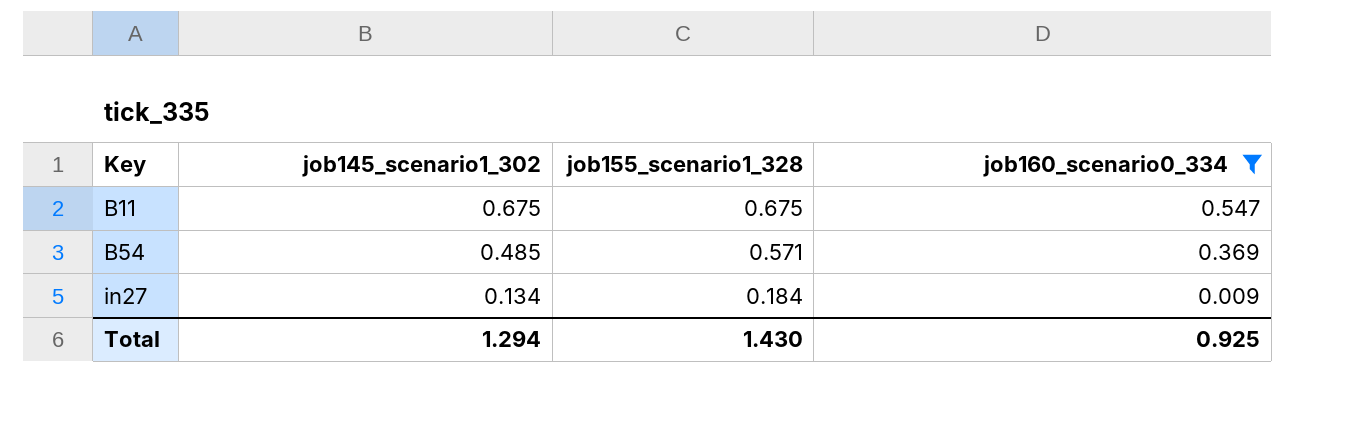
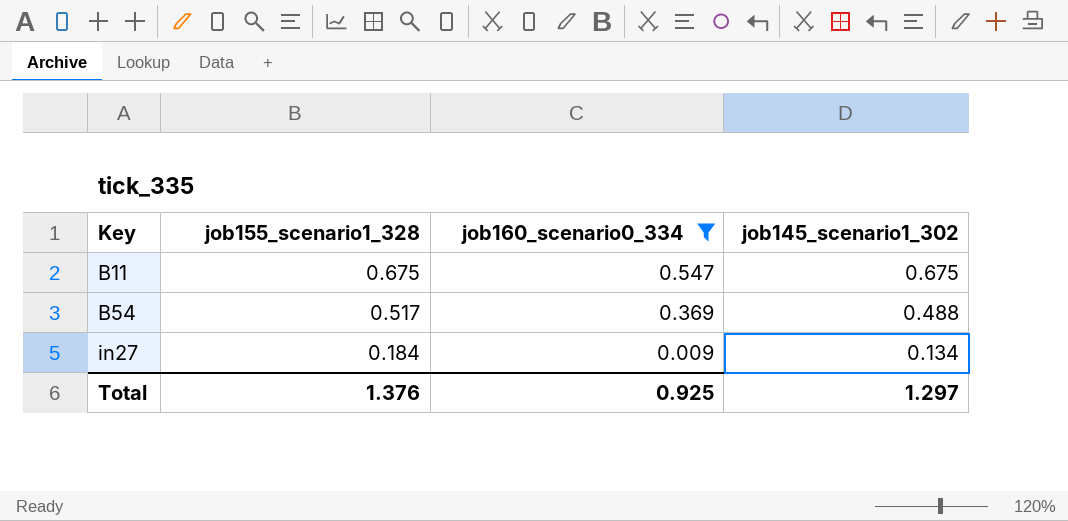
column job145_scenario1_302 | position: 2 -> 4
B54 | job155_scenario1_328: 0.571 -> 0.517
B54 | job145_scenario1_302: 0.485 -> 0.488
Total | job155_scenario1_328: 1.430 -> 1.376
Total | job145_scenario1_302: 1.294 -> 1.297

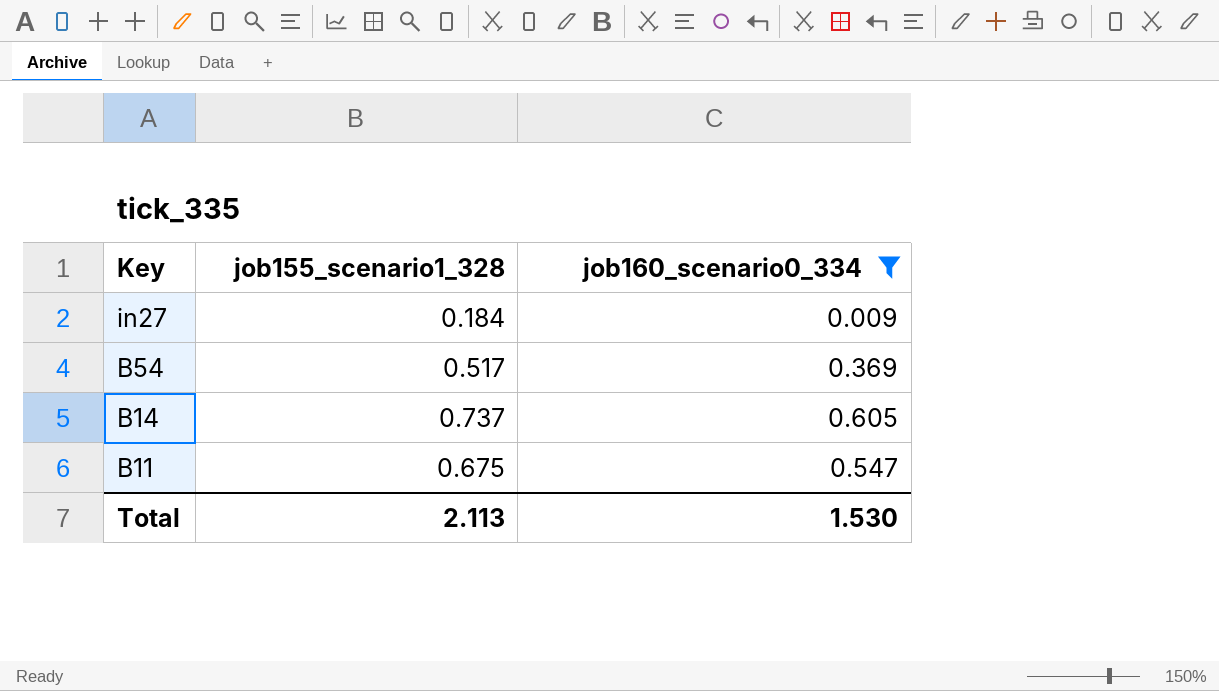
row order: Key ascending -> Key descending
column job145_scenario1_302 | position: 4 -> none
row B14: none -> 0.737 | 0.605
Total | job155_scenario1_328: 1.376 -> 2.113
Total | job160_scenario0_334: 0.925 -> 1.530

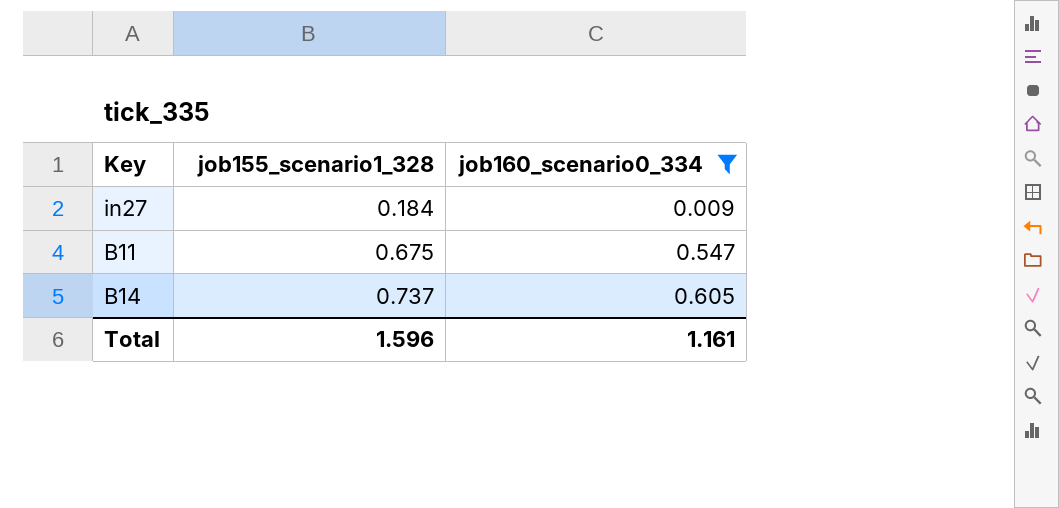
row order: Key descending -> job155_scenario1_328 ascending
row B54: 0.517 | 0.369 -> none
Total | job155_scenario1_328: 2.113 -> 1.596
Total | job160_scenario0_334: 1.530 -> 1.161

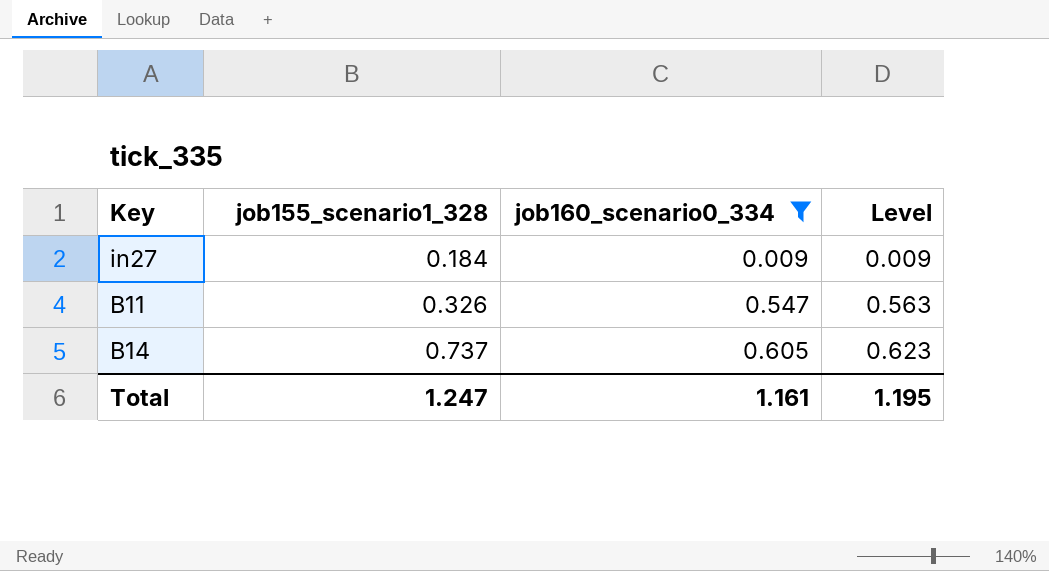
column Level | formula: none -> [job160_scenario0_334] * 1.03
B11 | job155_scenario1_328: 0.675 -> 0.326
Total | job155_scenario1_328: 1.596 -> 1.247

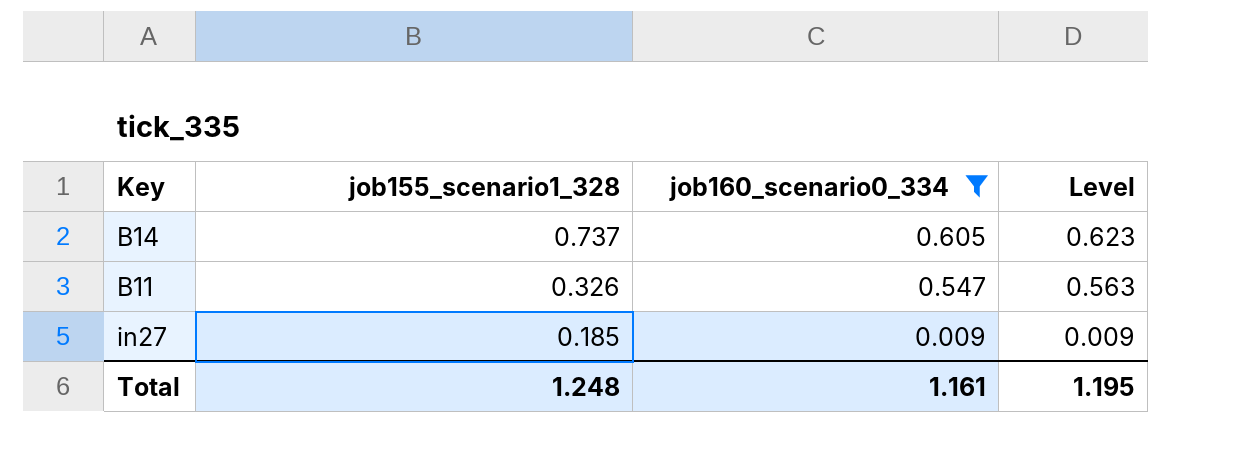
row order: job155_scenario1_328 ascending -> job155_scenario1_328 descending
in27 | job155_scenario1_328: 0.184 -> 0.185
Total | job155_scenario1_328: 1.247 -> 1.248

